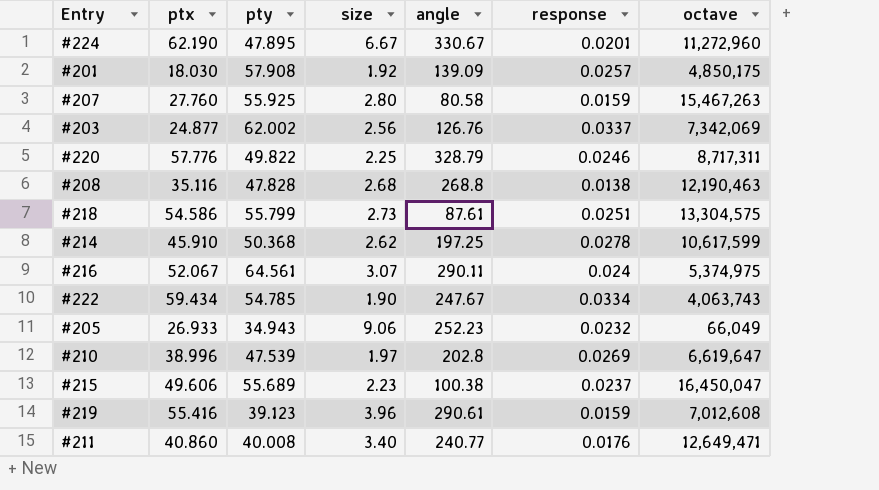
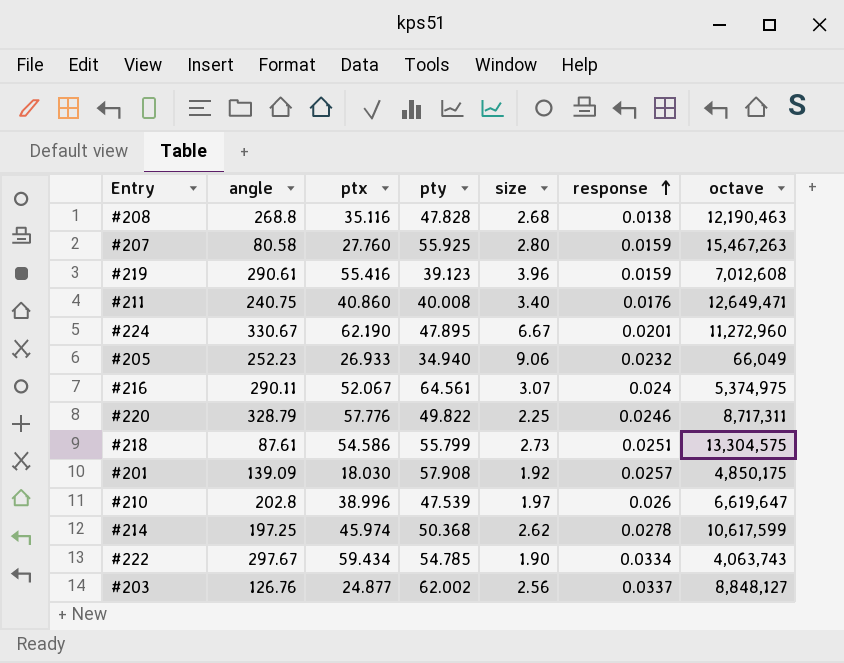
row order: none -> response ascending
column angle | position: 5 -> 2
row #215: 49.606 | 55.689 | 2.23 | 100.38 | 0.0237 | 16,450,047 -> none
#211 | angle: 240.77 -> 240.75
#205 | pty: 34.943 -> 34.940
#210 | response: 0.0269 -> 0.026
#214 | ptx: 45.910 -> 45.974
#222 | angle: 247.67 -> 297.67
#203 | octave: 7,342,069 -> 8,848,127

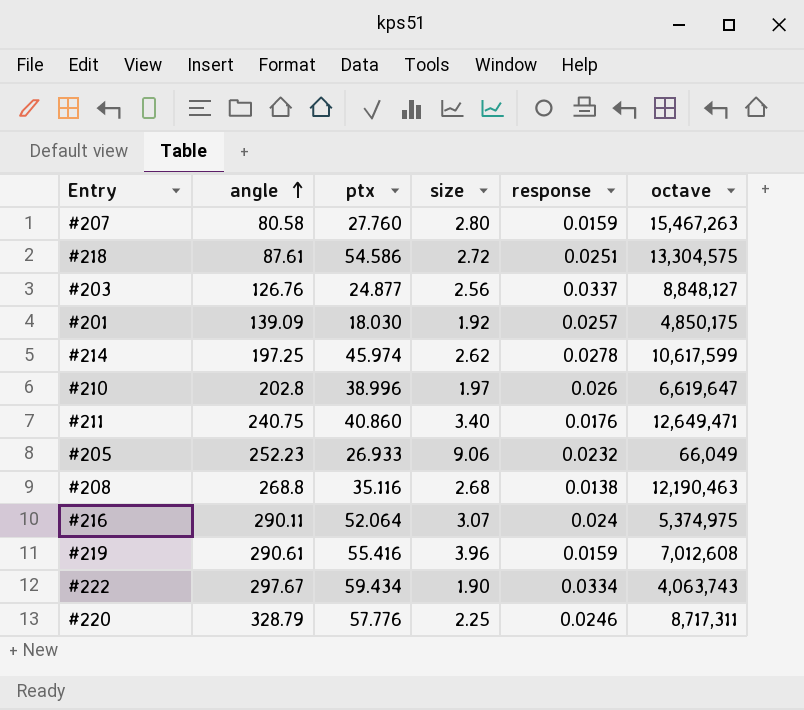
row order: response ascending -> angle ascending
column pty | position: 4 -> none
row #224: 330.67 | 62.190 | 47.895 | 6.67 | 0.0201 | 11,272,960 -> none
#218 | size: 2.73 -> 2.72
#216 | ptx: 52.067 -> 52.064

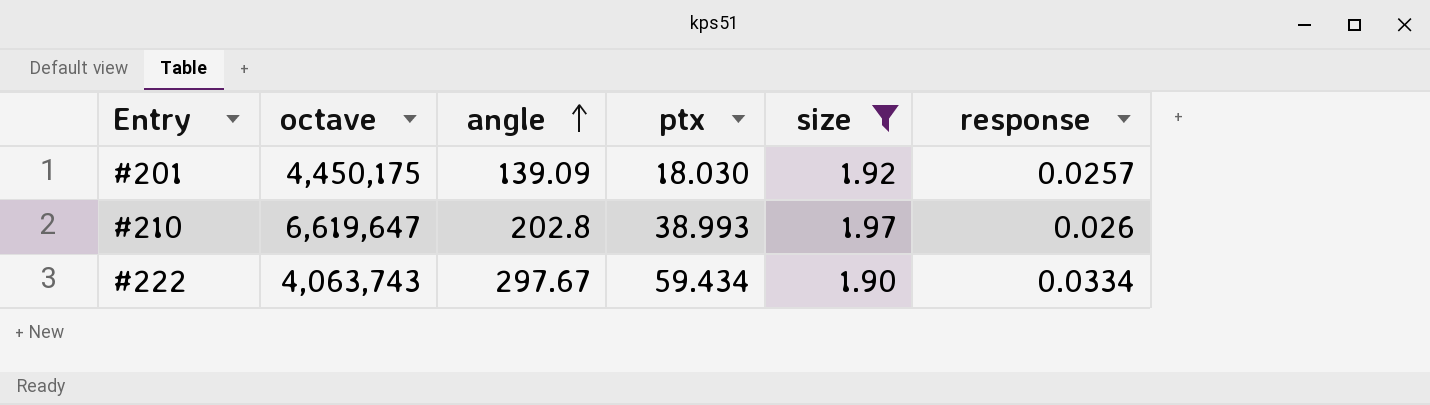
filter: none -> size <= 1.97
column octave | position: 6 -> 2
#201 | octave: 4,850,175 -> 4,450,175
#210 | ptx: 38.996 -> 38.993

